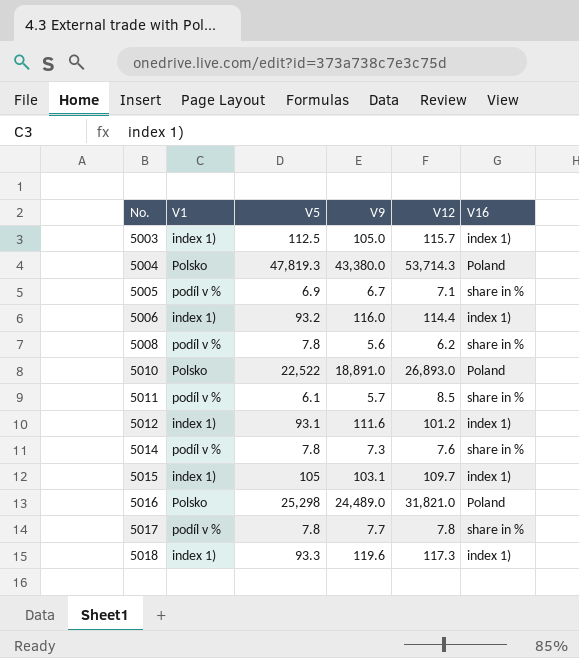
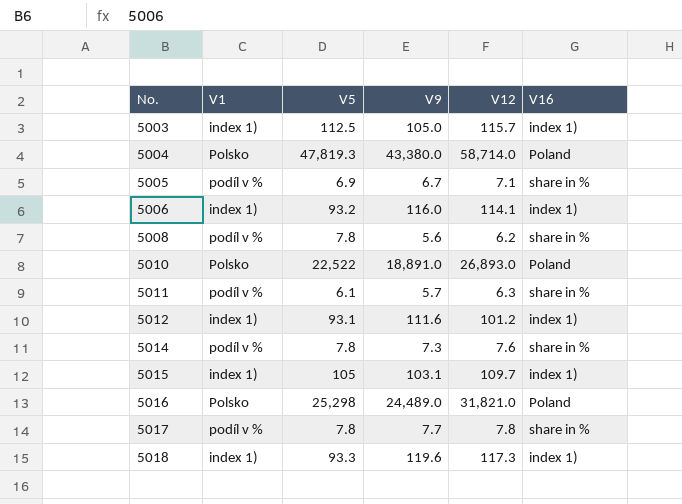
5004 | V12: 53,714.3 -> 58,714.0
5006 | V12: 114.4 -> 114.1
5011 | V12: 8.5 -> 6.3

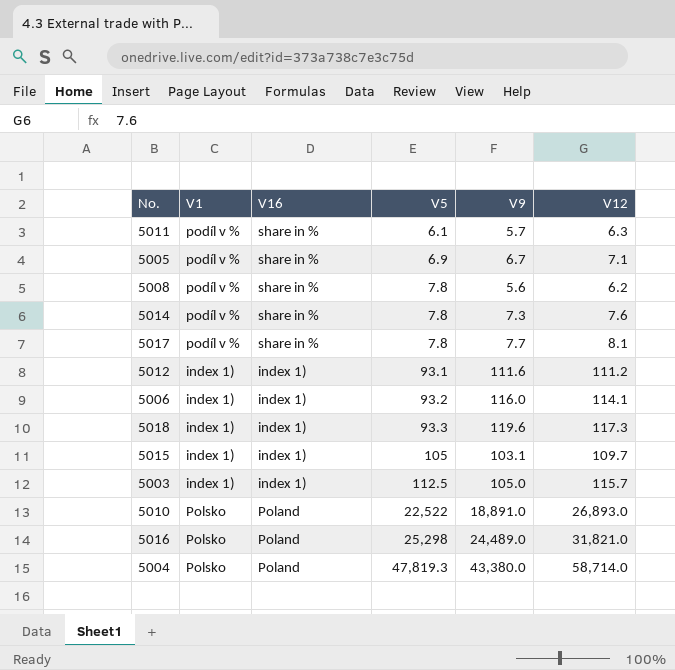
row order: No. ascending -> V5 ascending
column V16 | position: 6 -> 3
5017 | V12: 7.8 -> 8.1
5012 | V12: 101.2 -> 111.2

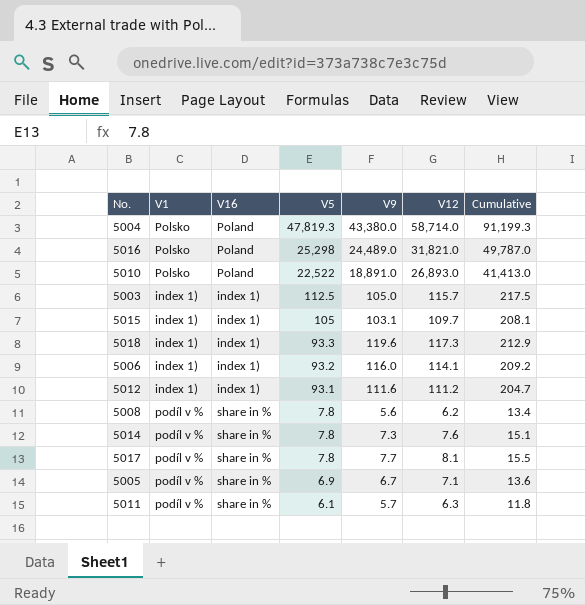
row order: V5 ascending -> V5 descending
column Cumulative | formula: none -> [V5] + [V9]

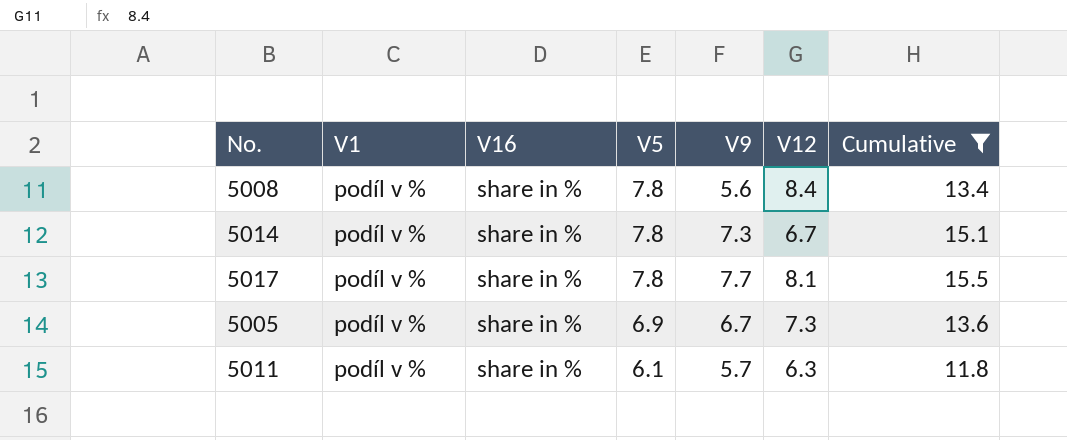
filter: none -> Cumulative <= 15.5
5008 | V12: 6.2 -> 8.4
5014 | V12: 7.6 -> 6.7
5005 | V12: 7.1 -> 7.3

